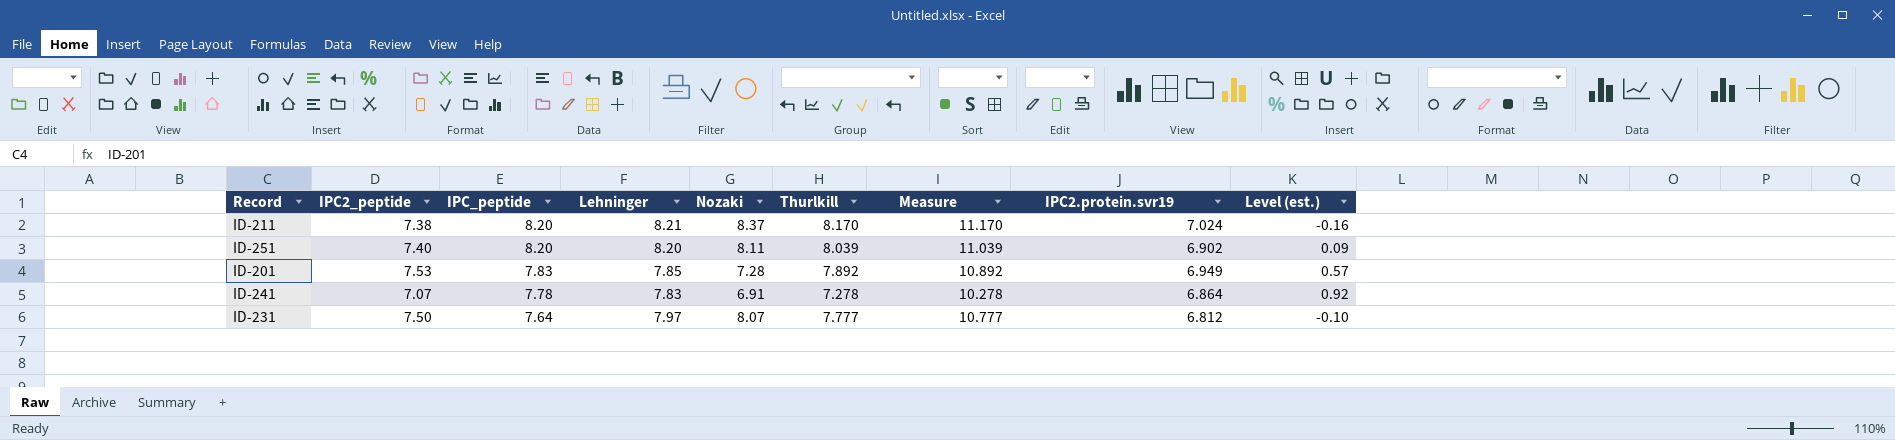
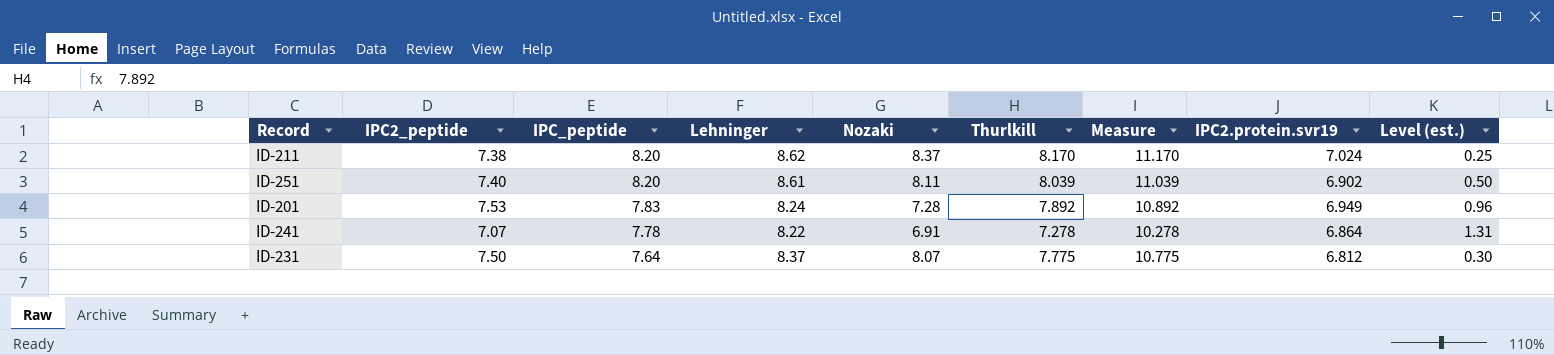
ID-211 | Lehninger: 8.21 -> 8.62
ID-211 | Level (est.): -0.16 -> 0.25
ID-251 | Lehninger: 8.20 -> 8.61
ID-251 | Level (est.): 0.09 -> 0.50
ID-201 | Lehninger: 7.85 -> 8.24
ID-201 | Level (est.): 0.57 -> 0.96
ID-241 | Lehninger: 7.83 -> 8.22
ID-241 | Level (est.): 0.92 -> 1.31
ID-231 | Lehninger: 7.97 -> 8.37
ID-231 | Thurlkill: 7.777 -> 7.775
ID-231 | Measure: 10.777 -> 10.775
ID-231 | Level (est.): -0.10 -> 0.30

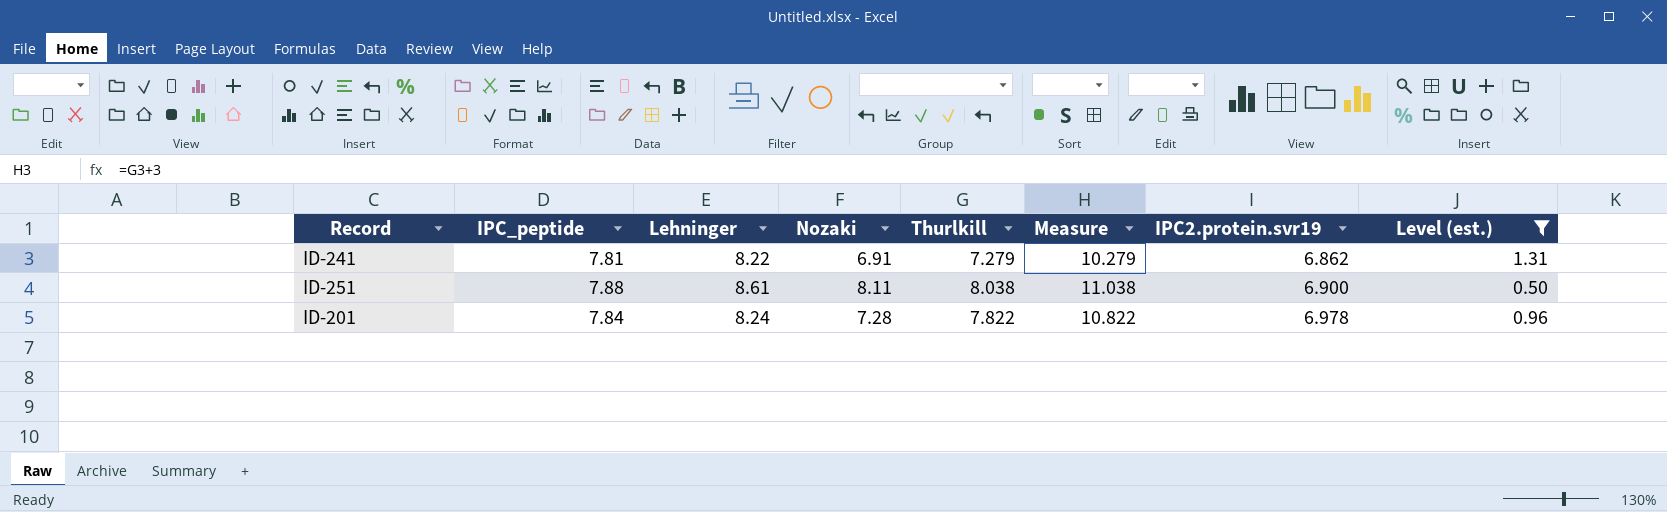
filter: none -> Level (est.) >= 0.50
row order: IPC_peptide descending -> IPC2.protein.svr19 ascending
column IPC2_peptide | position: 2 -> none
ID-241 | IPC_peptide: 7.78 -> 7.81
ID-241 | Thurlkill: 7.278 -> 7.279
ID-241 | Measure: 10.278 -> 10.279
ID-241 | IPC2.protein.svr19: 6.864 -> 6.862
ID-251 | IPC_peptide: 8.20 -> 7.88
ID-251 | Thurlkill: 8.039 -> 8.038
ID-251 | Measure: 11.039 -> 11.038
ID-251 | IPC2.protein.svr19: 6.902 -> 6.900
ID-201 | IPC_peptide: 7.83 -> 7.84
ID-201 | Thurlkill: 7.892 -> 7.822
ID-201 | Measure: 10.892 -> 10.822
ID-201 | IPC2.protein.svr19: 6.949 -> 6.978

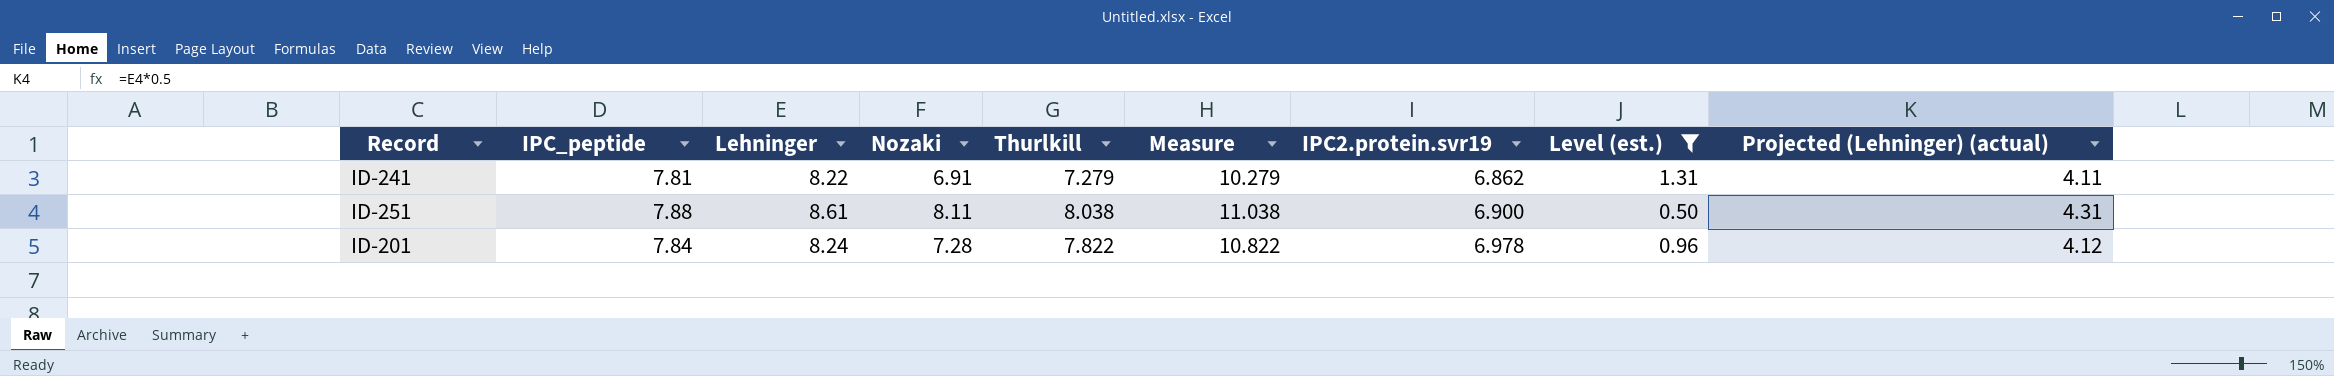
column Projected (Lehninger) (actual) | formula: none -> [Lehninger] * 0.5

